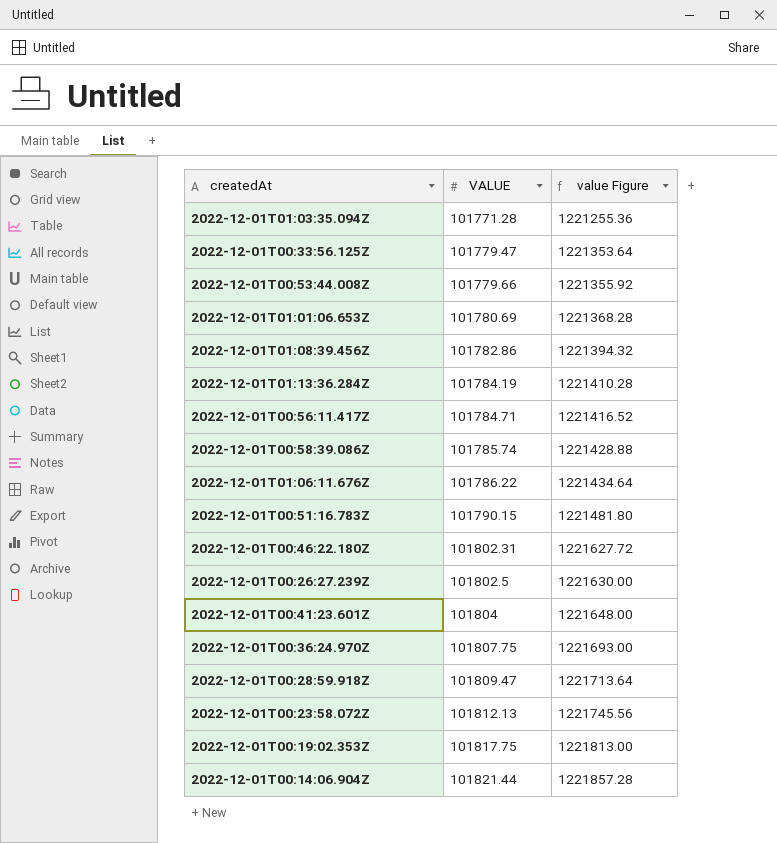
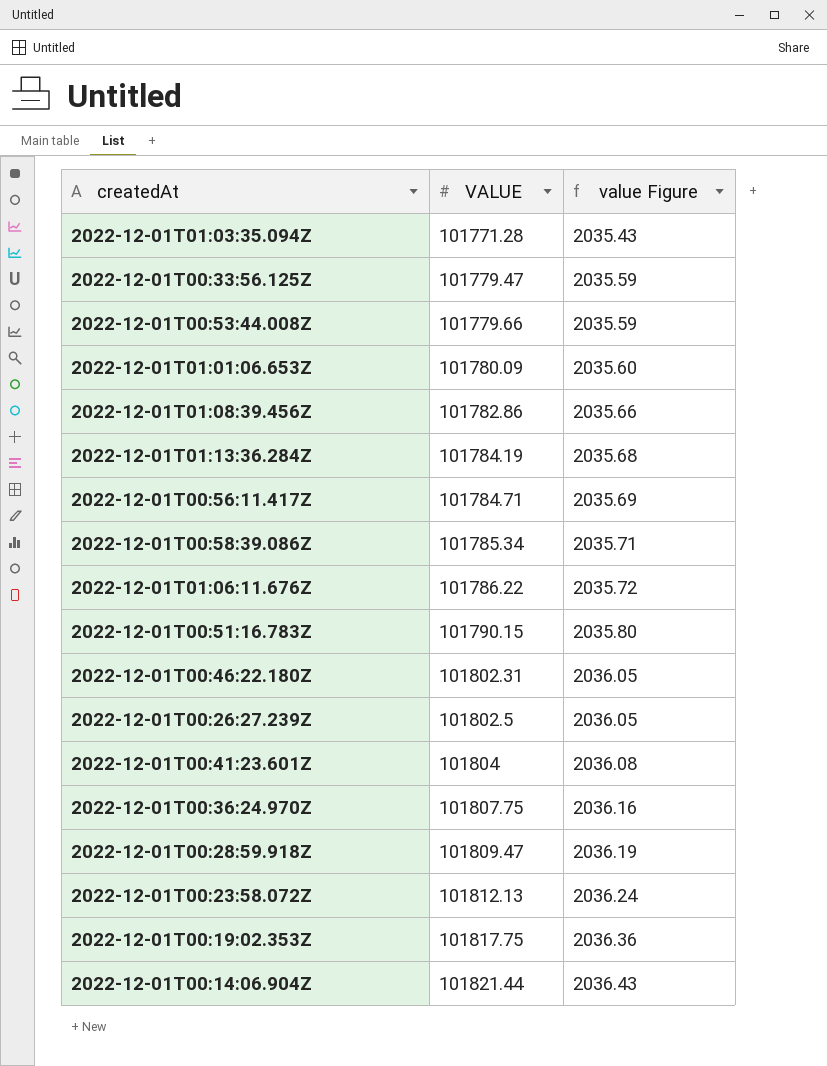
column value Figure | formula: [VALUE] * 12 -> [VALUE] * 0.02
2022-12-01T01:01:06.653Z | VALUE: 101780.69 -> 101780.09
2022-12-01T00:58:39.086Z | VALUE: 101785.74 -> 101785.34

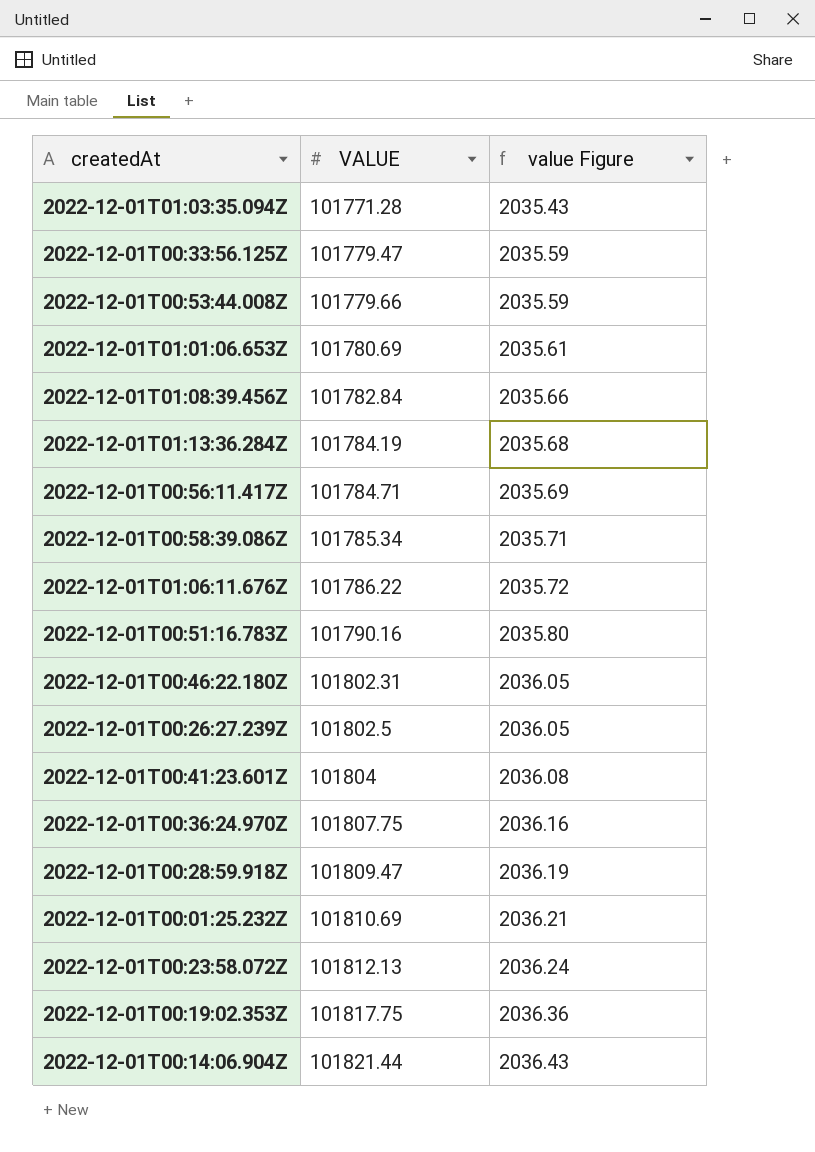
2022-12-01T01:01:06.653Z | VALUE: 101780.09 -> 101780.69
2022-12-01T01:01:06.653Z | value Figure: 2035.60 -> 2035.61
2022-12-01T01:08:39.456Z | VALUE: 101782.86 -> 101782.84
2022-12-01T00:51:16.783Z | VALUE: 101790.15 -> 101790.16
row 2022-12-01T00:01:25.232Z: none -> 101810.69 | 2036.21

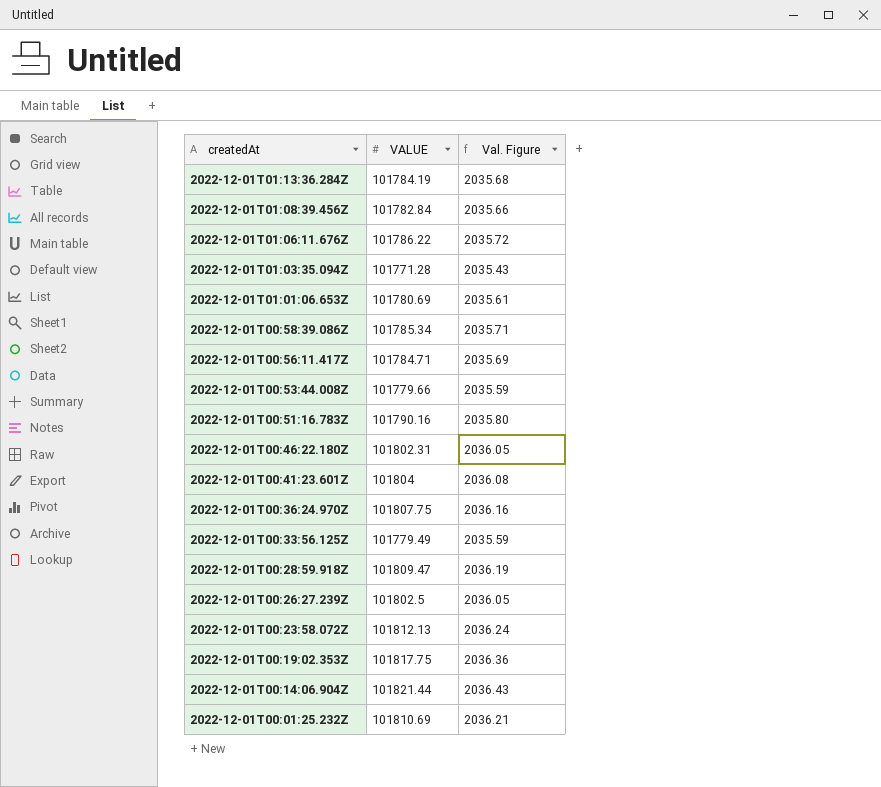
row order: VALUE ascending -> createdAt descending
column name: value Figure -> Val. Figure
2022-12-01T00:33:56.125Z | VALUE: 101779.47 -> 101779.49

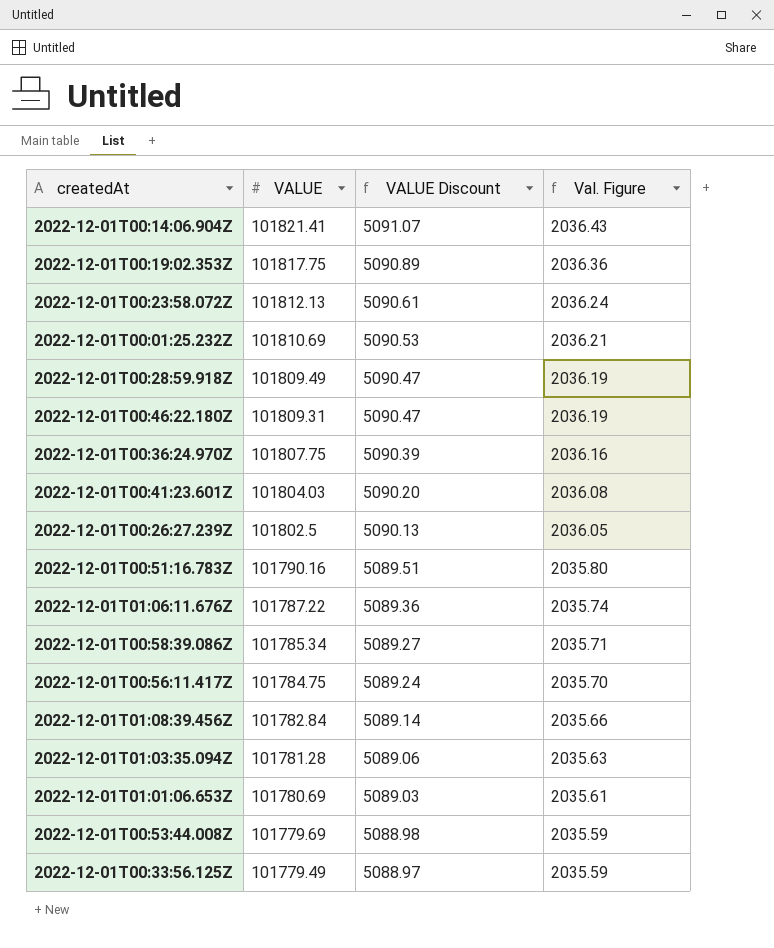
row order: createdAt descending -> VALUE descending
column VALUE Discount | formula: none -> [VALUE] * 0.05
row 2022-12-01T01:13:36.284Z: 101784.19 | 2035.68 -> none
2022-12-01T00:14:06.904Z | VALUE: 101821.44 -> 101821.41
2022-12-01T00:28:59.918Z | VALUE: 101809.47 -> 101809.49
2022-12-01T00:46:22.180Z | VALUE: 101802.31 -> 101809.31
2022-12-01T00:46:22.180Z | Val. Figure: 2036.05 -> 2036.19
2022-12-01T00:41:23.601Z | VALUE: 101804 -> 101804.03
2022-12-01T01:06:11.676Z | VALUE: 101786.22 -> 101787.22
2022-12-01T01:06:11.676Z | Val. Figure: 2035.72 -> 2035.74
2022-12-01T00:56:11.417Z | VALUE: 101784.71 -> 101784.75
2022-12-01T00:56:11.417Z | Val. Figure: 2035.69 -> 2035.70
2022-12-01T01:03:35.094Z | VALUE: 101771.28 -> 101781.28
2022-12-01T01:03:35.094Z | Val. Figure: 2035.43 -> 2035.63
2022-12-01T00:53:44.008Z | VALUE: 101779.66 -> 101779.69

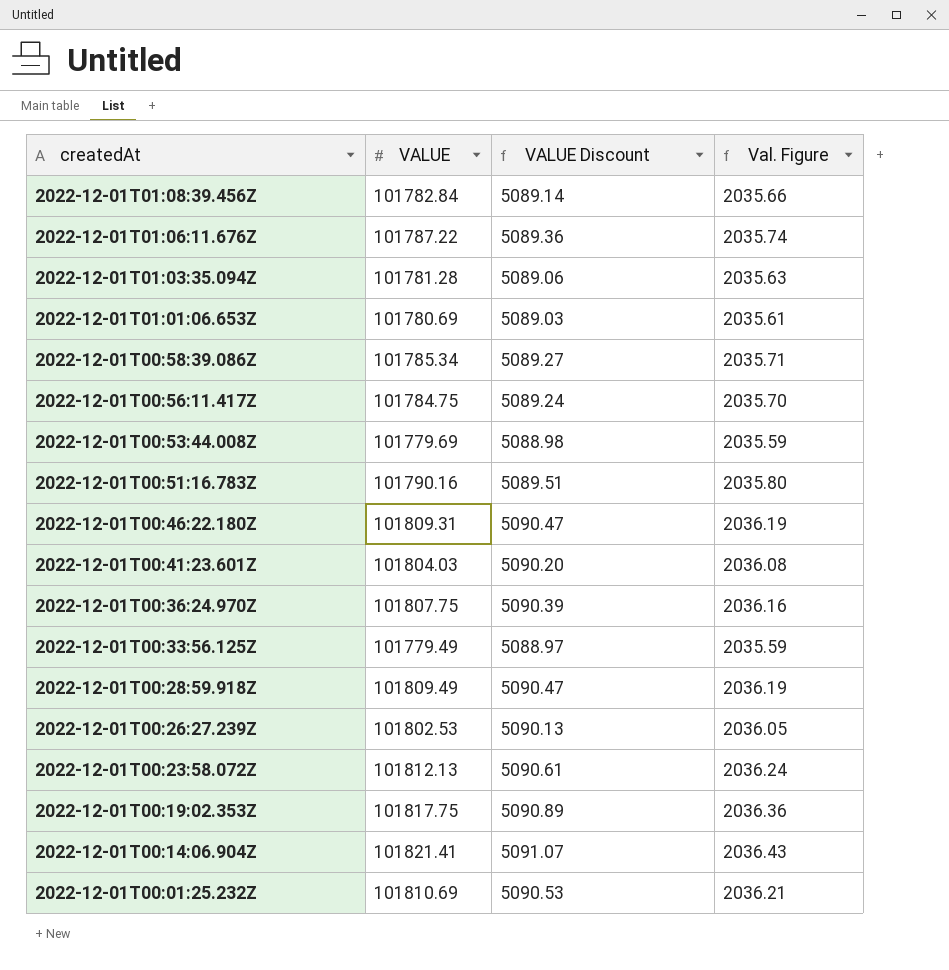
row order: VALUE descending -> createdAt descending
2022-12-01T00:26:27.239Z | VALUE: 101802.5 -> 101802.53

